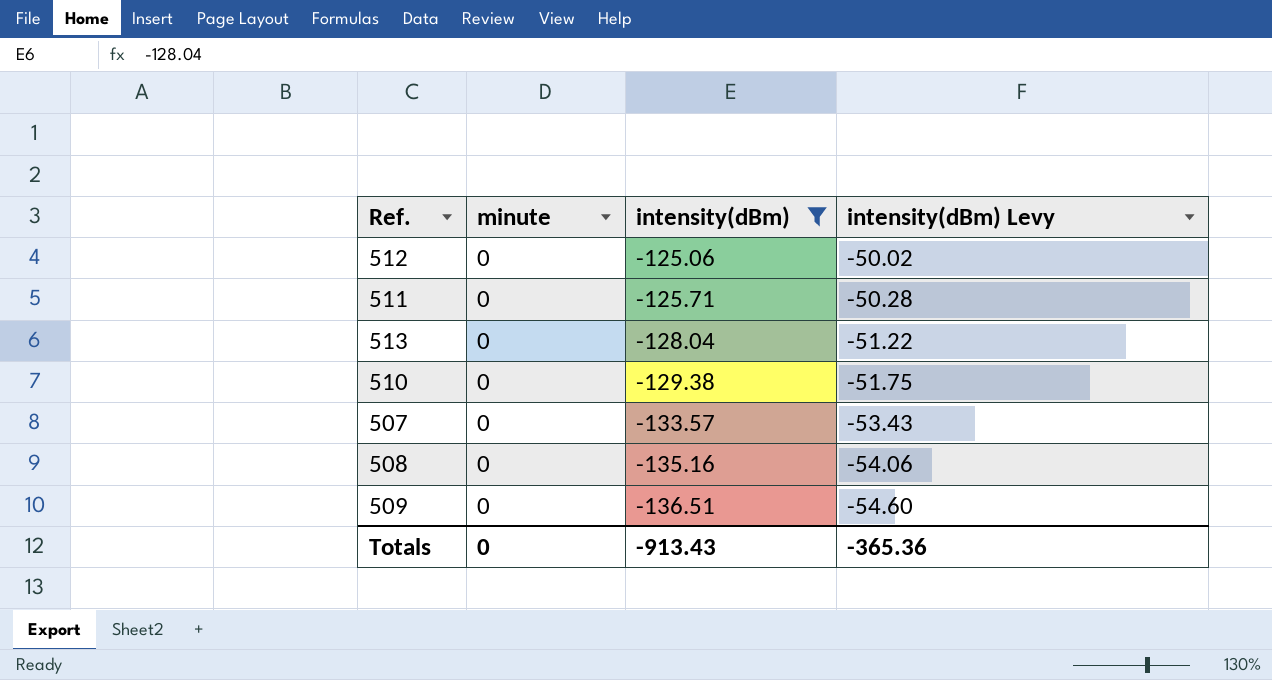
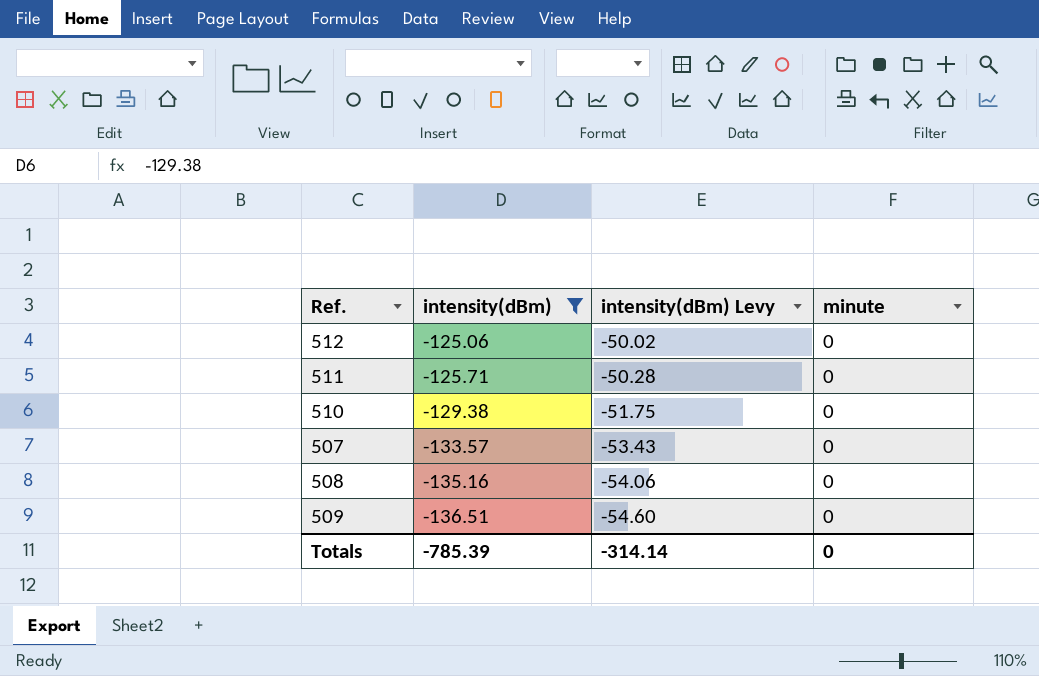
column minute | position: 2 -> 4
row 513: 0 | -128.04 | -51.22 -> none
Totals | intensity(dBm): -913.43 -> -785.39
Totals | intensity(dBm) Levy: -365.36 -> -314.14

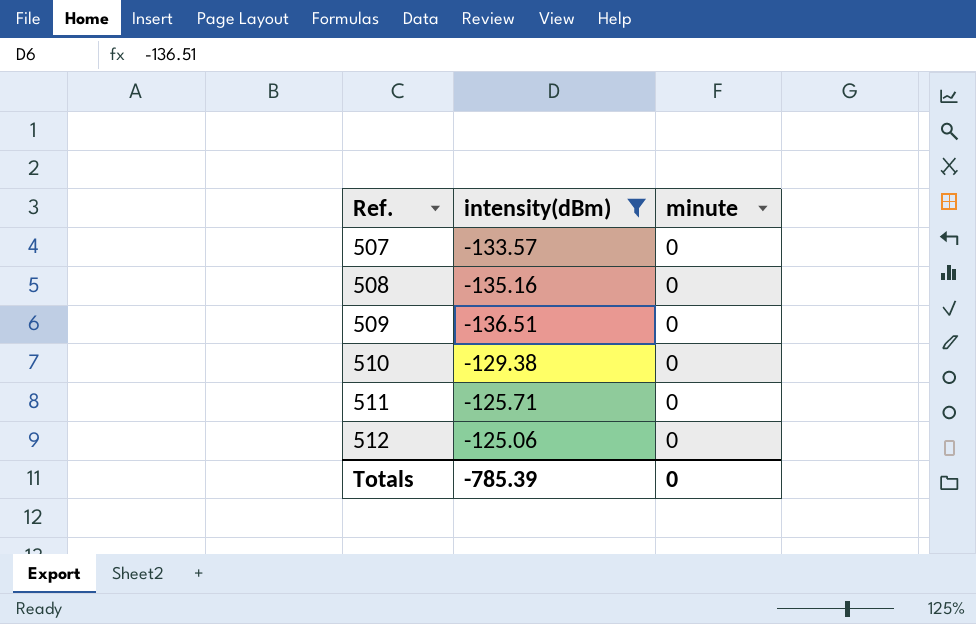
row order: intensity(dBm) descending -> Ref. ascending
column intensity(dBm) Levy | formula: [intensity(dBm)] * 0.4 -> none

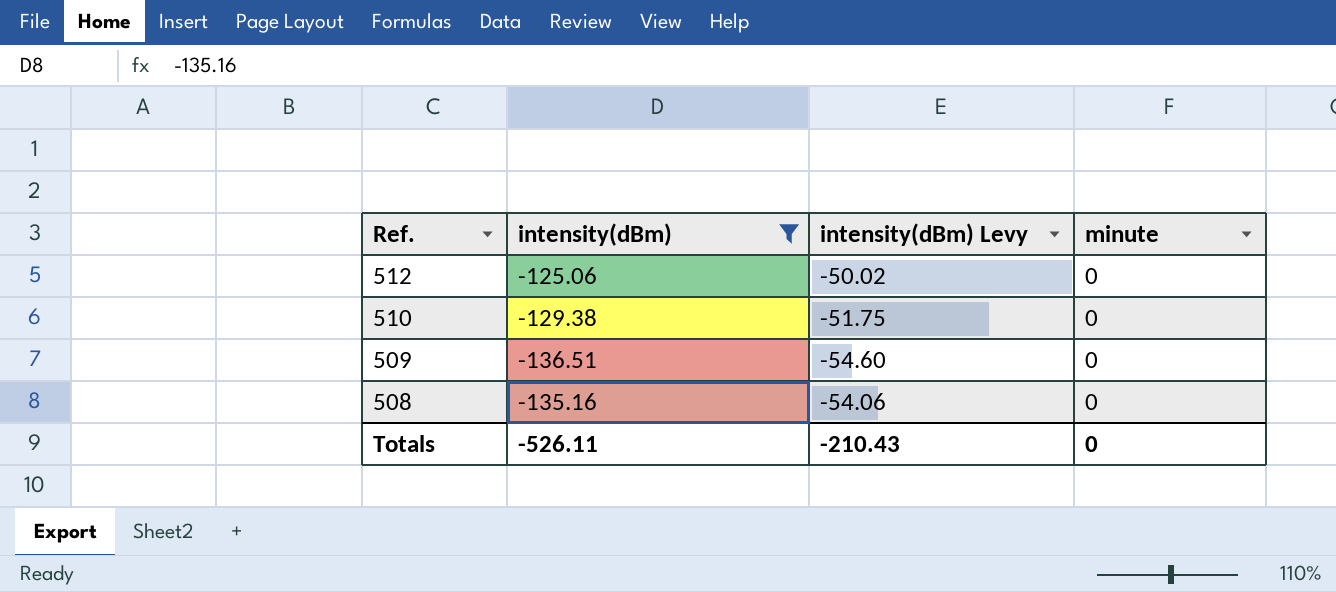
row order: Ref. ascending -> Ref. descending
column intensity(dBm) Levy | formula: none -> [intensity(dBm)] * 0.4
row 507: -133.57 | 0 -> none
row 511: -125.71 | 0 -> none
Totals | intensity(dBm): -785.39 -> -526.11

